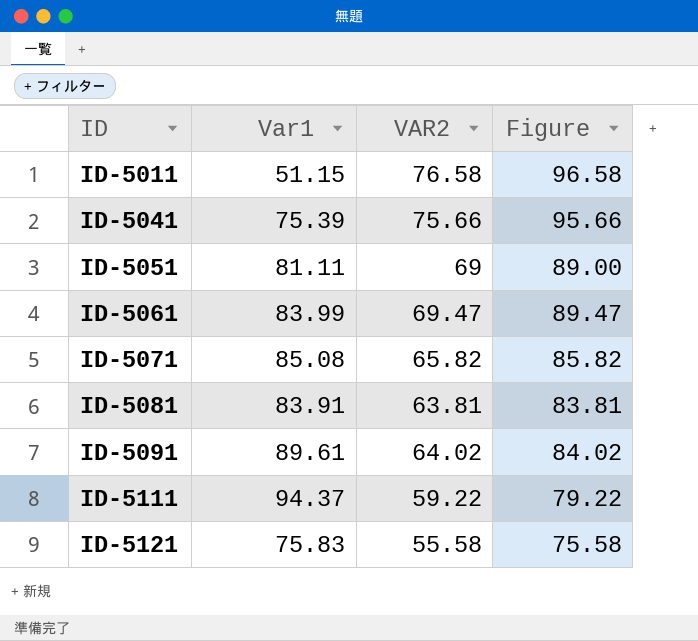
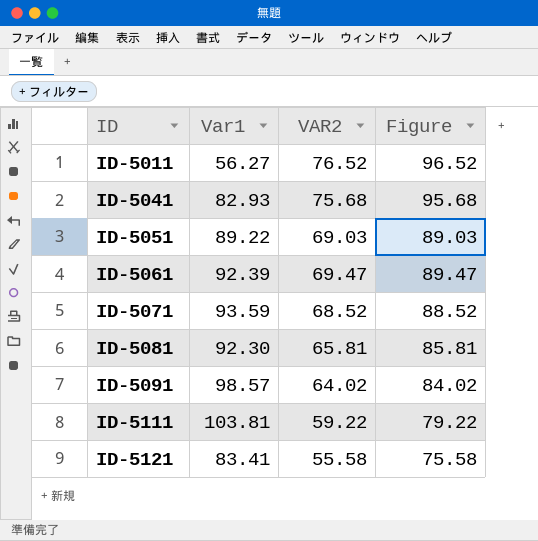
ID-5011 | Var1: 51.15 -> 56.27
ID-5011 | VAR2: 76.58 -> 76.52
ID-5011 | Figure: 96.58 -> 96.52
ID-5041 | Var1: 75.39 -> 82.93
ID-5041 | VAR2: 75.66 -> 75.68
ID-5041 | Figure: 95.66 -> 95.68
ID-5051 | Var1: 81.11 -> 89.22
ID-5051 | VAR2: 69 -> 69.03
ID-5051 | Figure: 89.00 -> 89.03
ID-5061 | Var1: 83.99 -> 92.39
ID-5071 | Var1: 85.08 -> 93.59
ID-5071 | VAR2: 65.82 -> 68.52
ID-5071 | Figure: 85.82 -> 88.52
ID-5081 | Var1: 83.91 -> 92.30
ID-5081 | VAR2: 63.81 -> 65.81
ID-5081 | Figure: 83.81 -> 85.81
ID-5091 | Var1: 89.61 -> 98.57
ID-5111 | Var1: 94.37 -> 103.81
ID-5121 | Var1: 75.83 -> 83.41

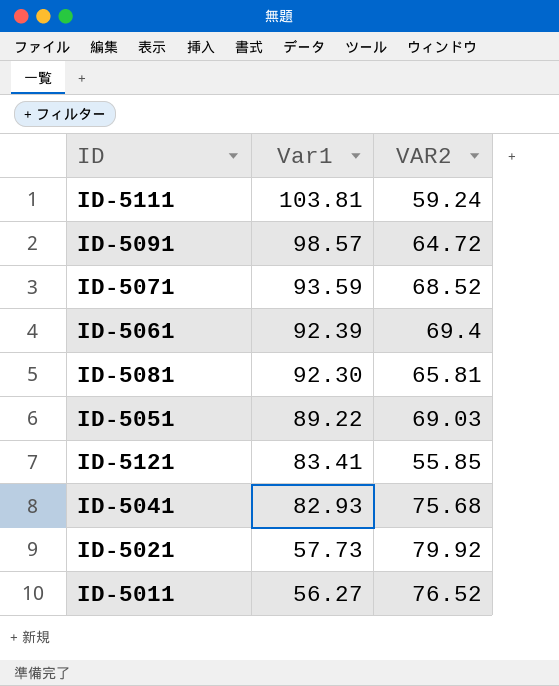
row order: ID ascending -> Var1 descending
column Figure | formula: [VAR2] + 20 -> none
ID-5111 | VAR2: 59.22 -> 59.24
ID-5091 | VAR2: 64.02 -> 64.72
ID-5061 | VAR2: 69.47 -> 69.4
ID-5121 | VAR2: 55.58 -> 55.85
row ID-5021: none -> 57.73 | 79.92

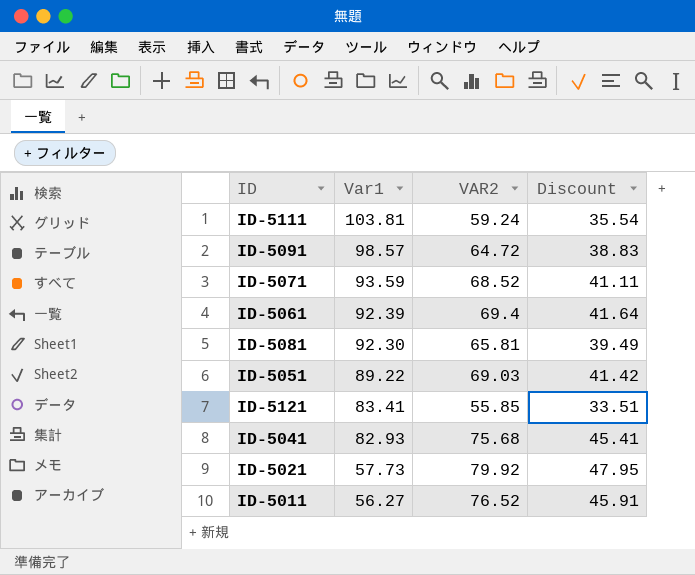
column Discount | formula: none -> [VAR2] * 0.6

